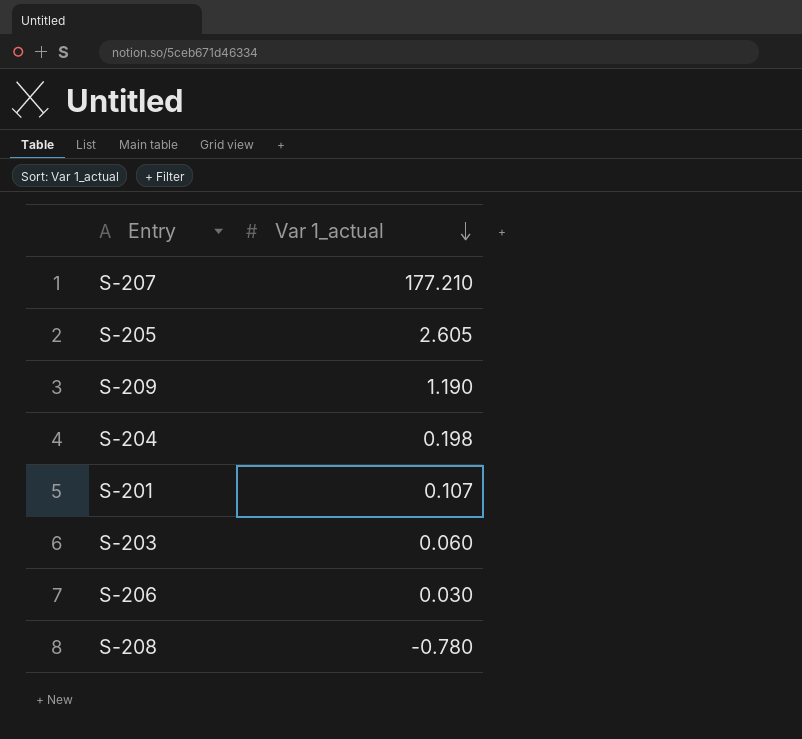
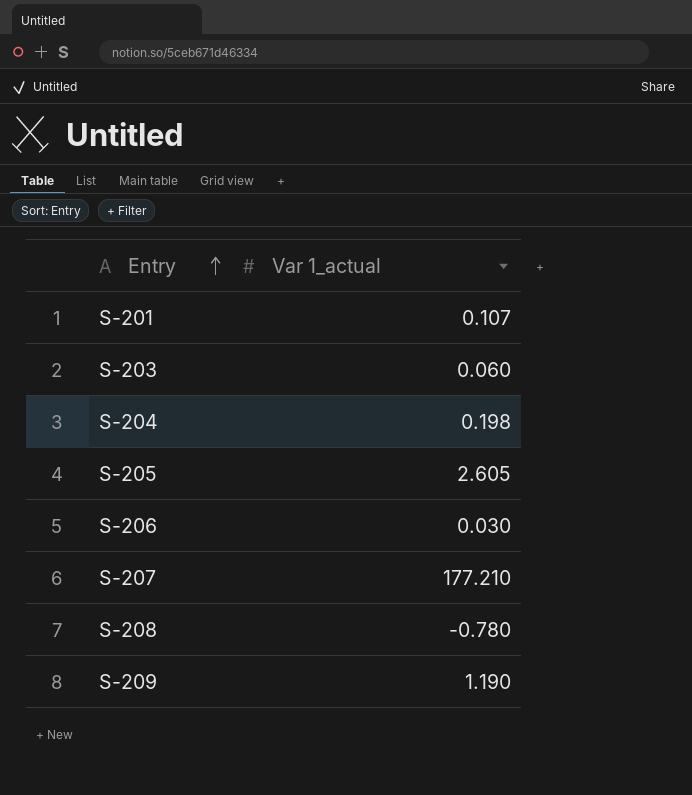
row order: Var 1_actual descending -> Entry ascending

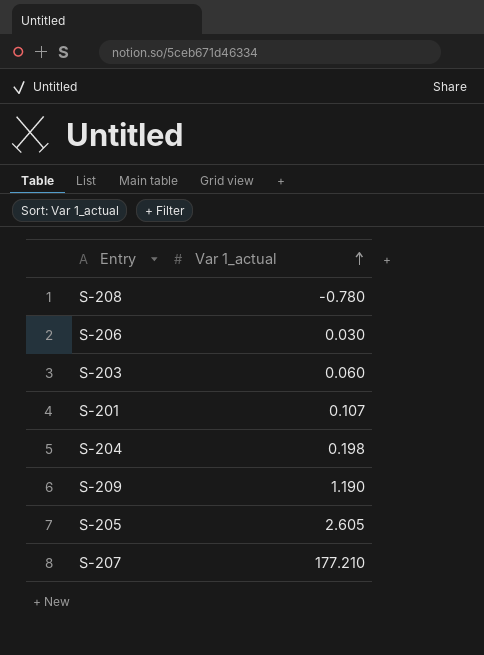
row order: Entry ascending -> Var 1_actual ascending

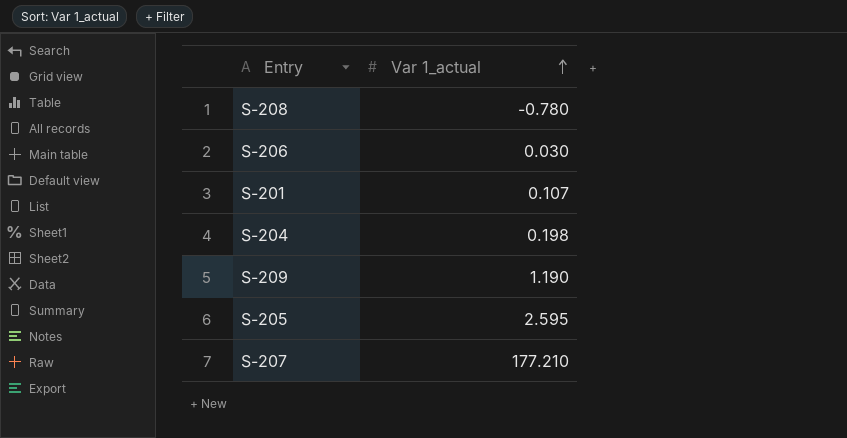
row S-203: 0.060 -> none
S-205 | Var 1_actual: 2.605 -> 2.595

